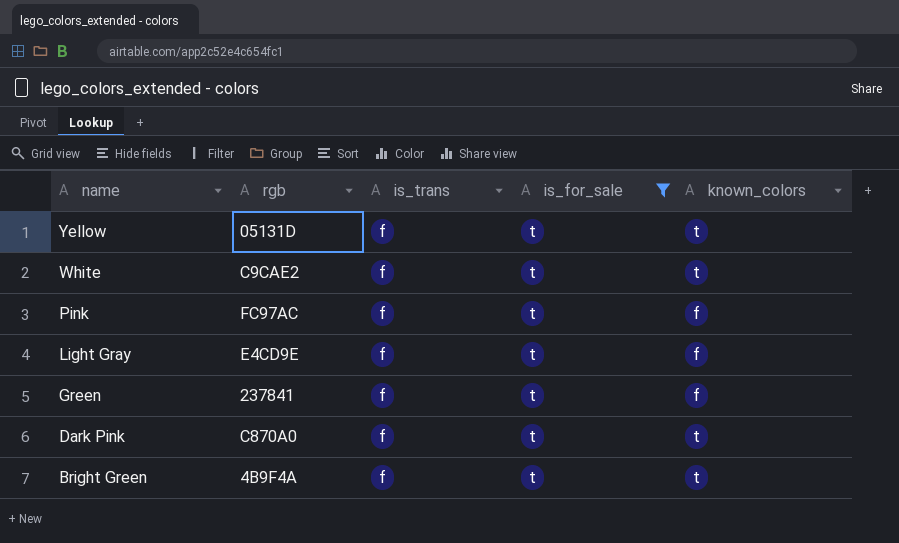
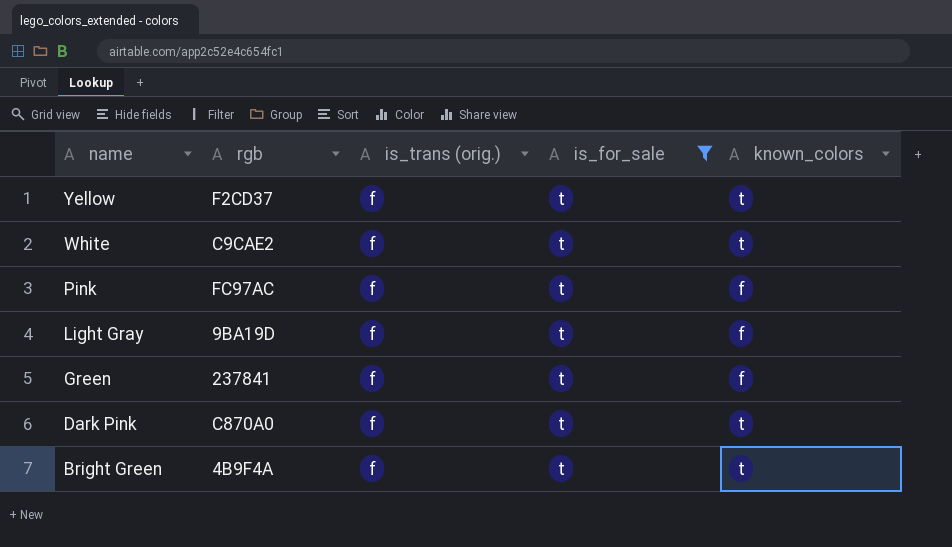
column name: is_trans -> is_trans (orig.)
Yellow | rgb: 05131D -> F2CD37
Light Gray | rgb: E4CD9E -> 9BA19D

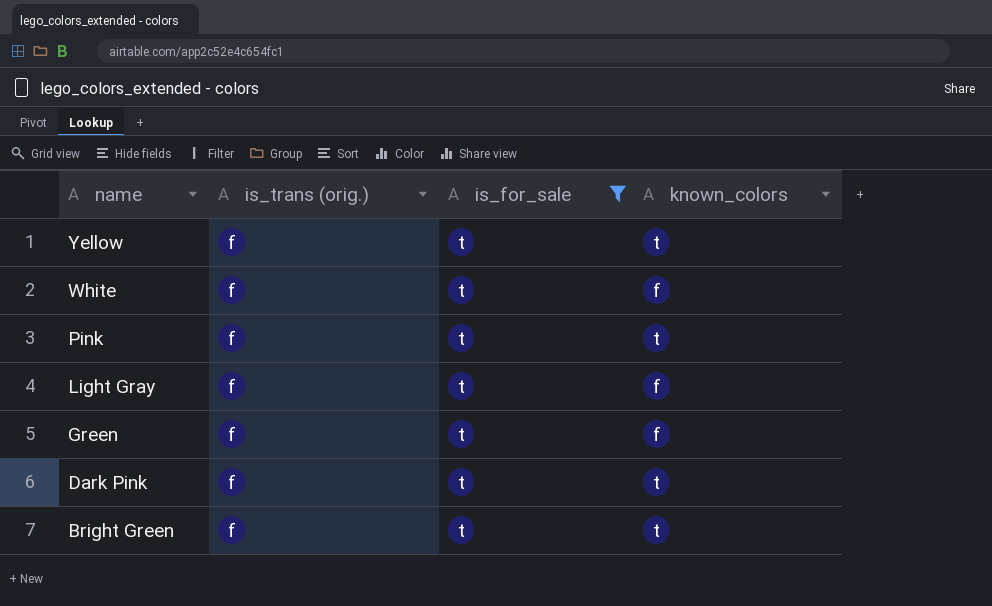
column rgb | position: 2 -> none
White | known_colors: t -> f
Pink | known_colors: f -> t

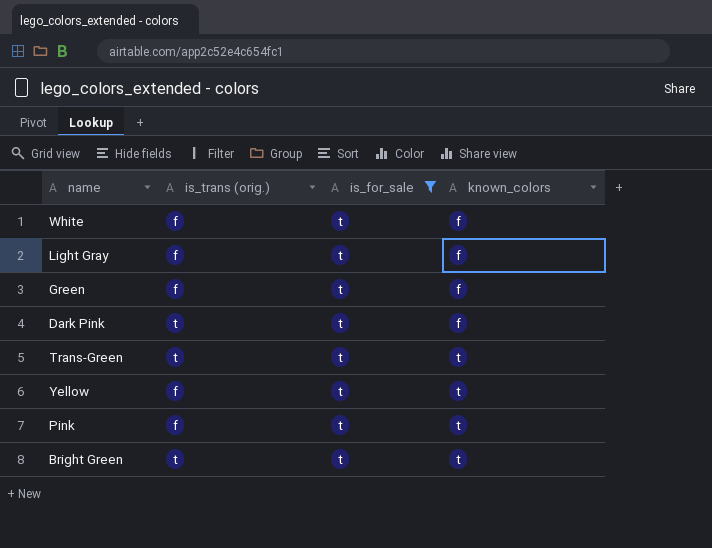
row order: name descending -> known_colors ascending
Dark Pink | is_trans (orig.): f -> t
Dark Pink | known_colors: t -> f
row Trans-Green: none -> t | t | t
Bright Green | is_trans (orig.): f -> t

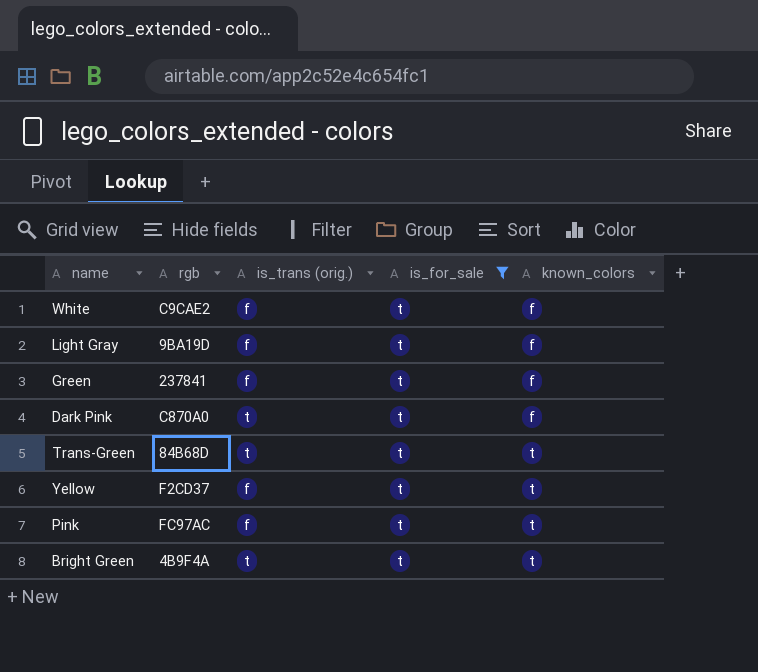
column rgb | position: none -> 2

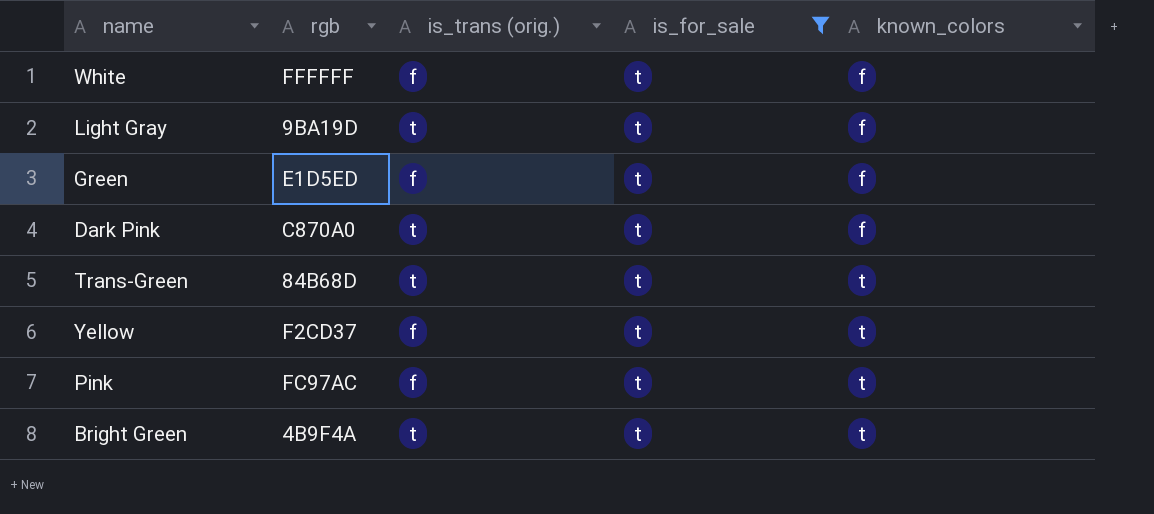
White | rgb: C9CAE2 -> FFFFFF
Light Gray | is_trans (orig.): f -> t
Green | rgb: 237841 -> E1D5ED

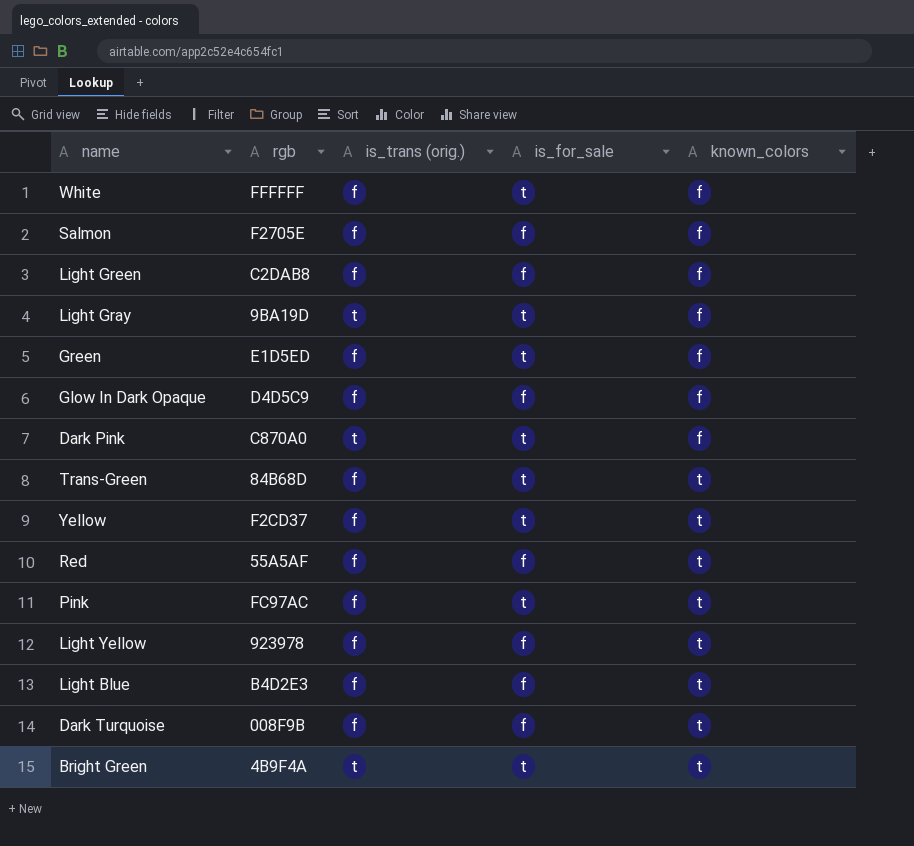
filter: is_for_sale = t -> none
Trans-Green | is_trans (orig.): t -> f

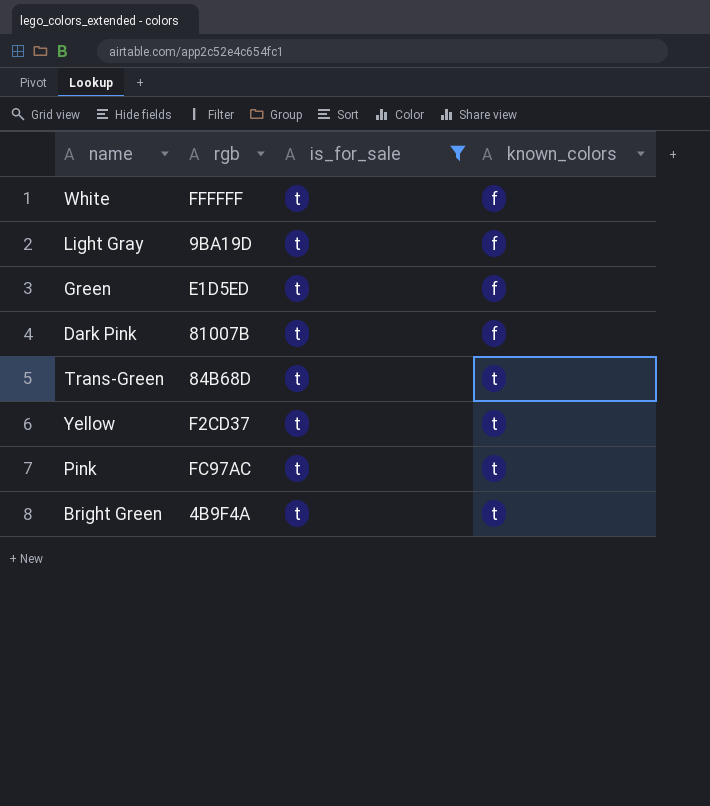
filter: none -> is_for_sale = t
column is_trans (orig.) | position: 3 -> none
Dark Pink | rgb: C870A0 -> 81007B

